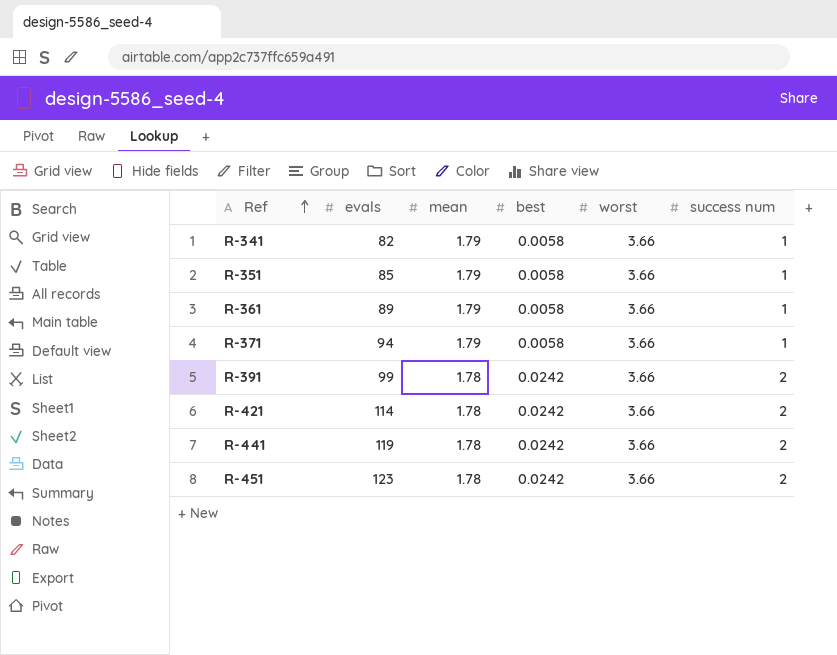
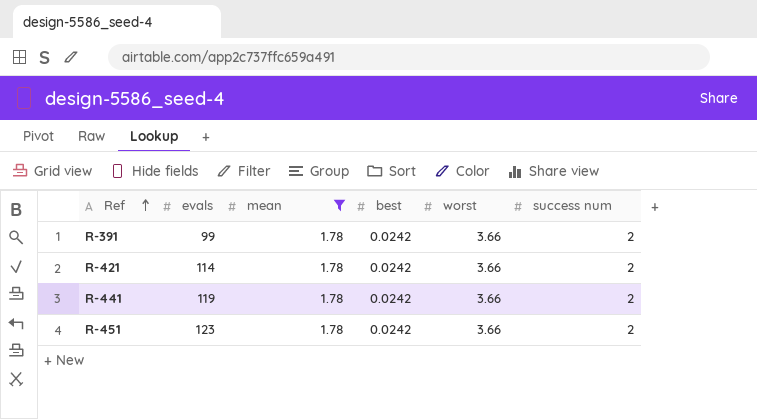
filter: none -> mean = 1.78

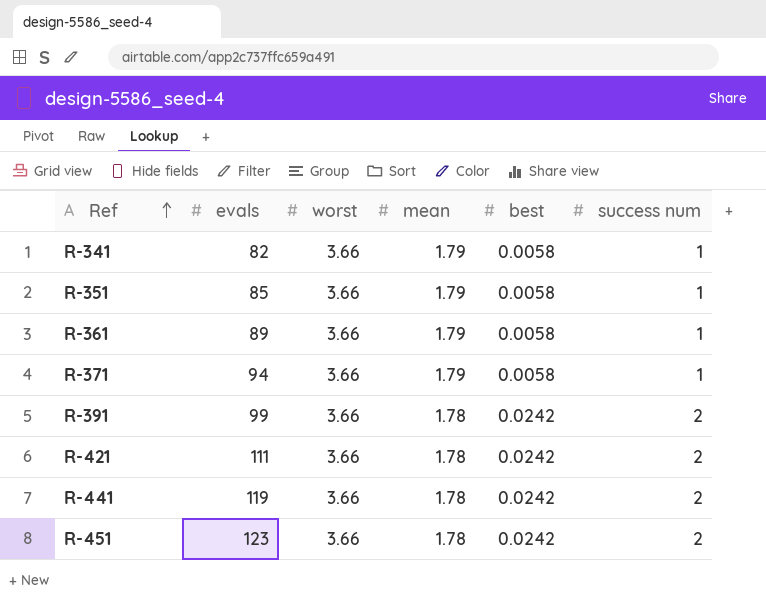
filter: mean = 1.78 -> none
column worst | position: 5 -> 3
R-421 | evals: 114 -> 111

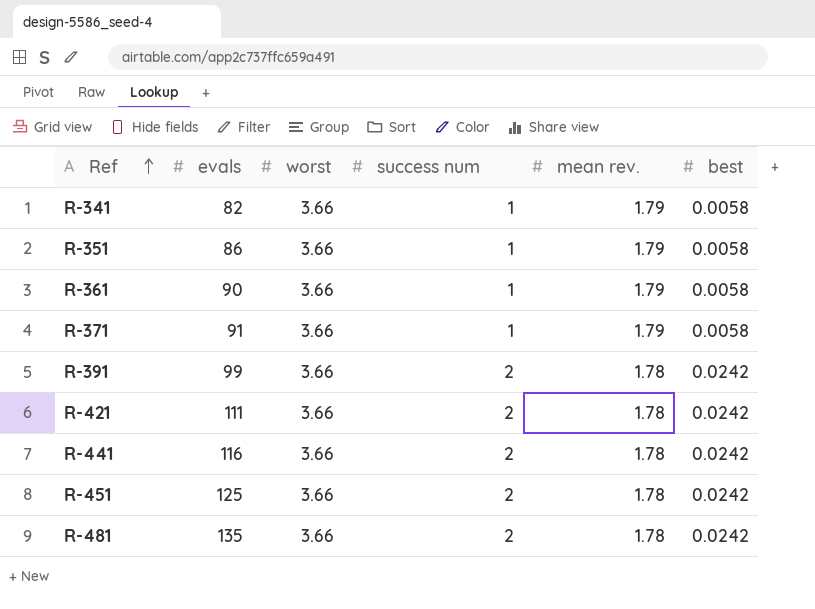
column success num | position: 6 -> 4
column name: mean -> mean rev.
R-351 | evals: 85 -> 86
R-361 | evals: 89 -> 90
R-371 | evals: 94 -> 91
R-441 | evals: 119 -> 116
R-451 | evals: 123 -> 125
row R-481: none -> 135 | 3.66 | 2 | 1.78 | 0.0242

